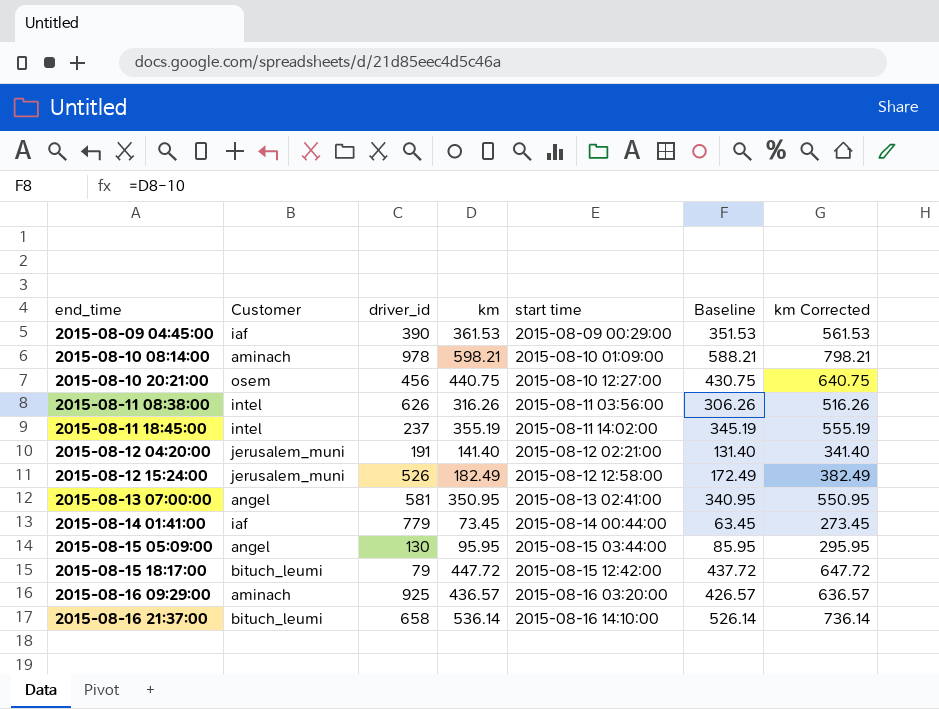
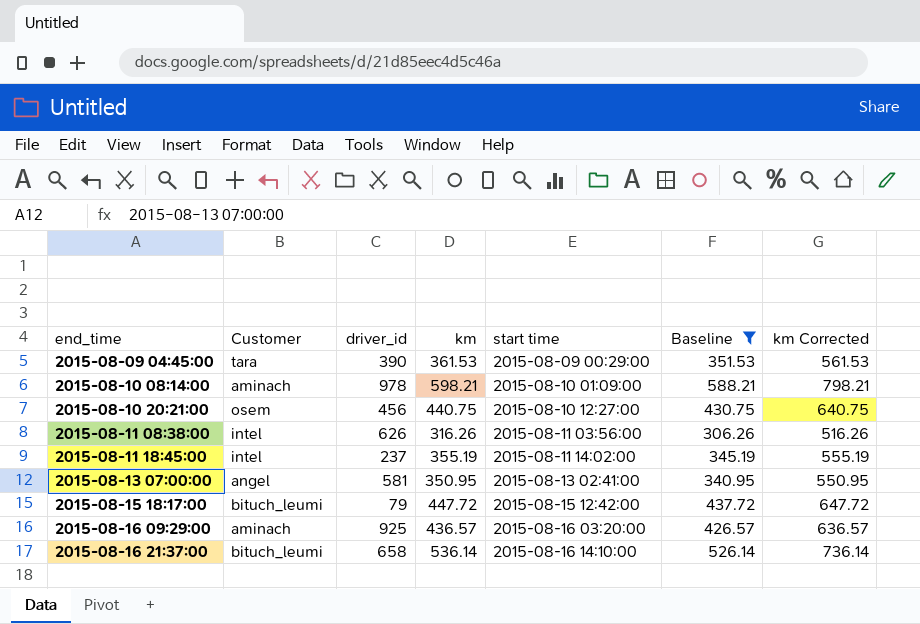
filter: none -> Baseline >= 306.26
2015-08-09 04:45:00 | Customer: iaf -> tara

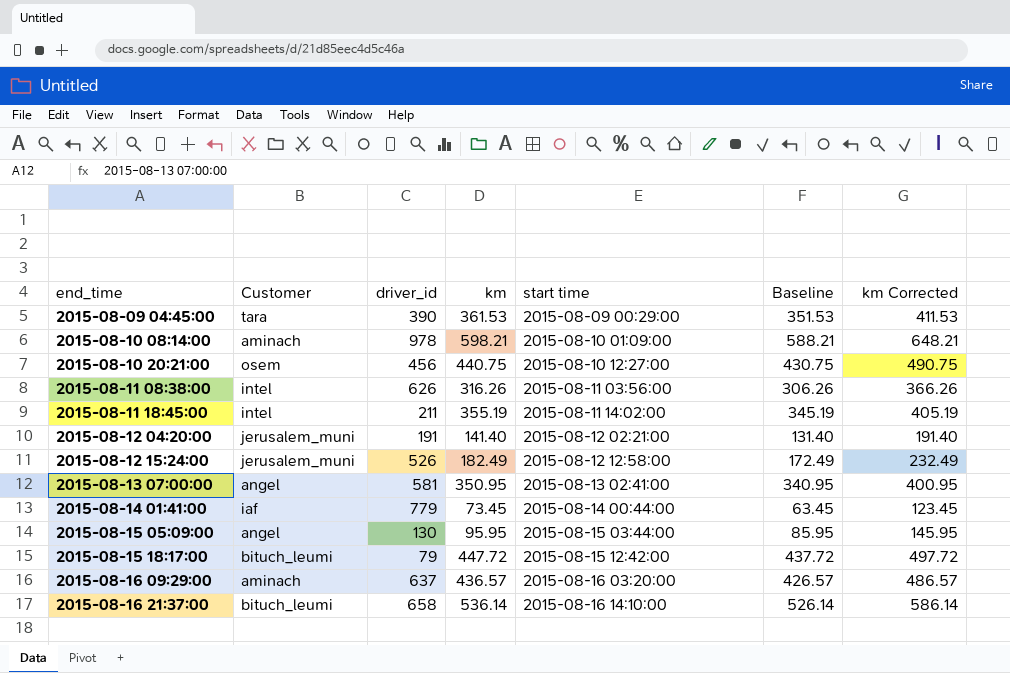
filter: Baseline >= 306.26 -> none
column km Corrected | formula: [km] + 200 -> [km] + 50
2015-08-11 18:45:00 | driver_id: 237 -> 211
2015-08-16 09:29:00 | driver_id: 925 -> 637

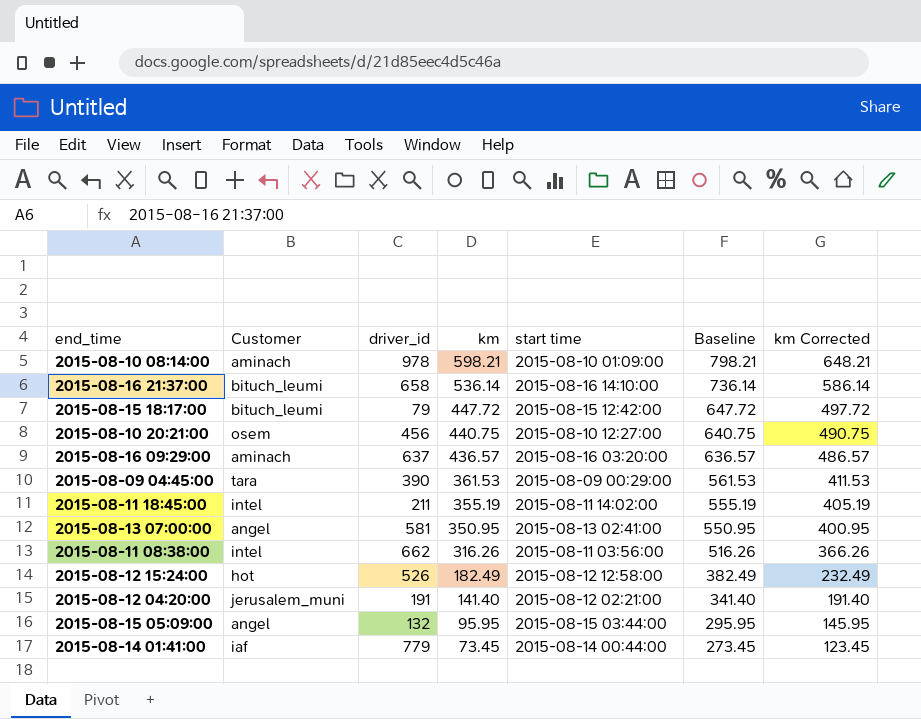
row order: end_time ascending -> km descending
column Baseline | formula: [km] - 10 -> [km] + 200
2015-08-11 08:38:00 | driver_id: 626 -> 662
2015-08-12 15:24:00 | Customer: jerusalem_muni -> hot
2015-08-15 05:09:00 | driver_id: 130 -> 132

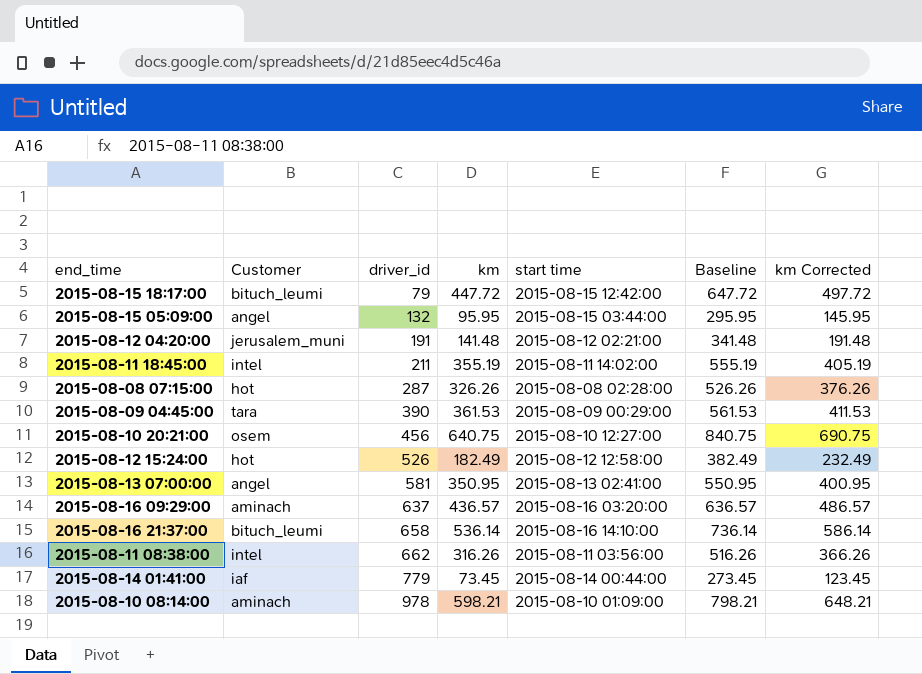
row order: km descending -> driver_id ascending
2015-08-12 04:20:00 | km: 141.40 -> 141.48
2015-08-12 04:20:00 | Baseline: 341.40 -> 341.48
2015-08-12 04:20:00 | km Corrected: 191.40 -> 191.48
row 2015-08-08 07:15:00: none -> hot | 287 | 326.26 | 2015-08-08 02:28:00 | 526.26 | 376.26
2015-08-10 20:21:00 | km: 440.75 -> 640.75
2015-08-10 20:21:00 | Baseline: 640.75 -> 840.75
2015-08-10 20:21:00 | km Corrected: 490.75 -> 690.75

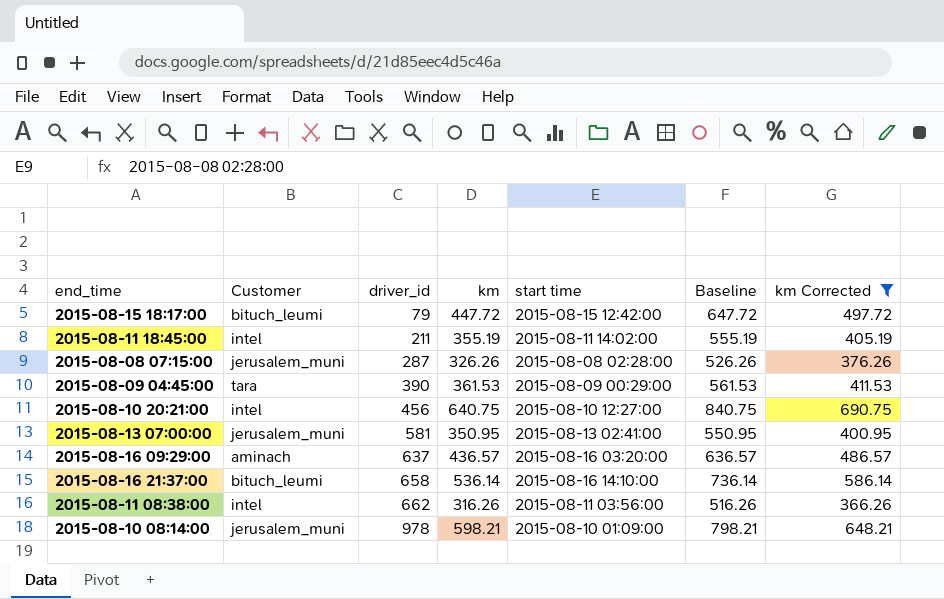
filter: none -> km Corrected >= 366.26
2015-08-08 07:15:00 | Customer: hot -> jerusalem_muni
2015-08-10 20:21:00 | Customer: osem -> intel
2015-08-13 07:00:00 | Customer: angel -> jerusalem_muni
2015-08-10 08:14:00 | Customer: aminach -> jerusalem_muni

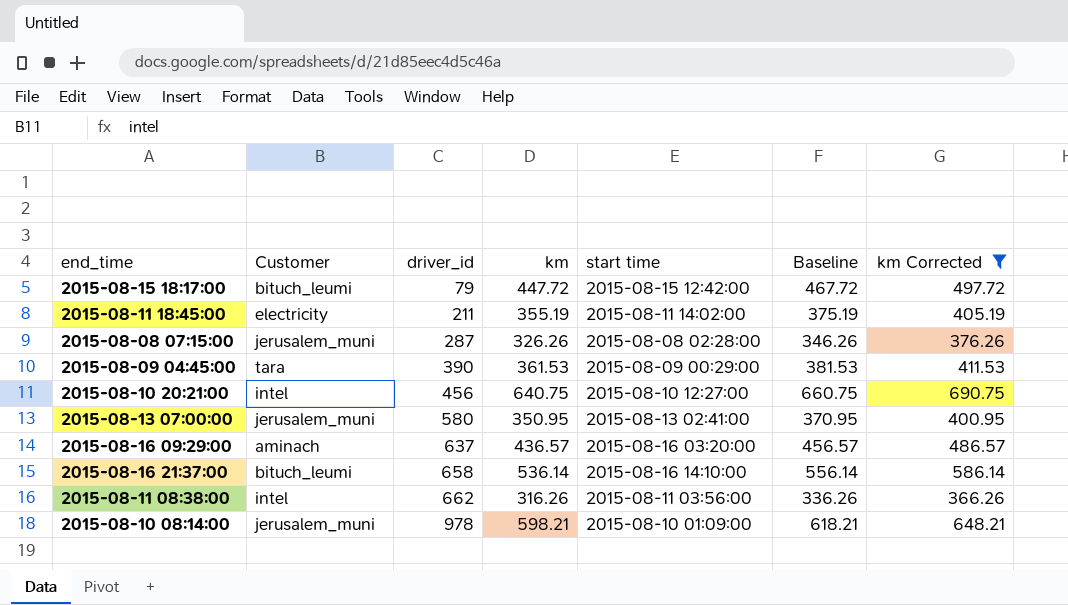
column Baseline | formula: [km] + 200 -> [km] + 20
2015-08-11 18:45:00 | Customer: intel -> electricity
2015-08-13 07:00:00 | driver_id: 581 -> 580

